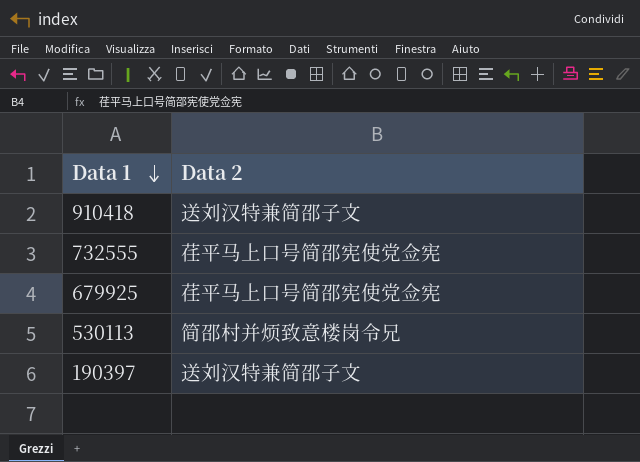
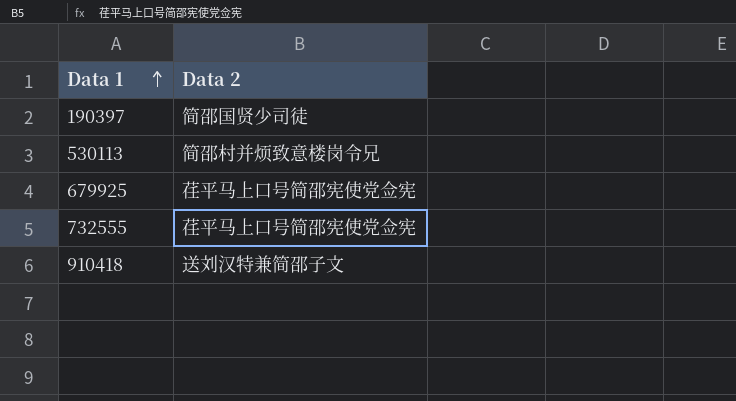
row order: Data 1 descending -> Data 1 ascending
190397 | Data 2: 送刘汉特兼简邵子文 -> 简邵国贤少司徒

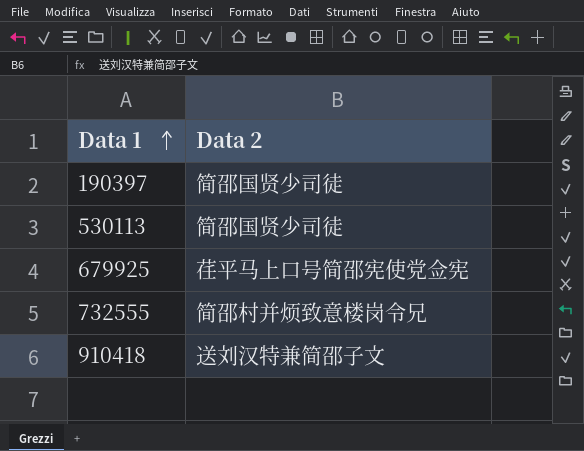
530113 | Data 2: 简邵村并烦致意楼岗令兄 -> 简邵国贤少司徒
732555 | Data 2: 荏平马上口号简邵宪使党佥宪 -> 简邵村并烦致意楼岗令兄

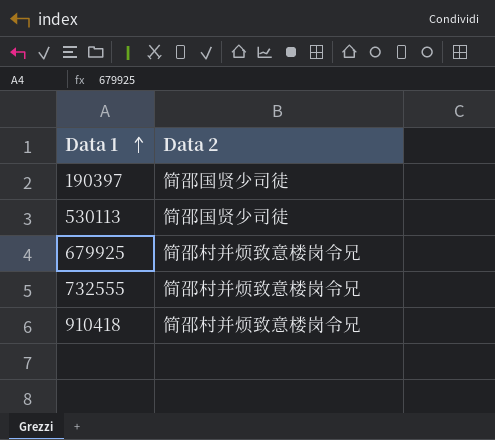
679925 | Data 2: 荏平马上口号简邵宪使党佥宪 -> 简邵村并烦致意楼岗令兄
910418 | Data 2: 送刘汉特兼简邵子文 -> 简邵村并烦致意楼岗令兄

